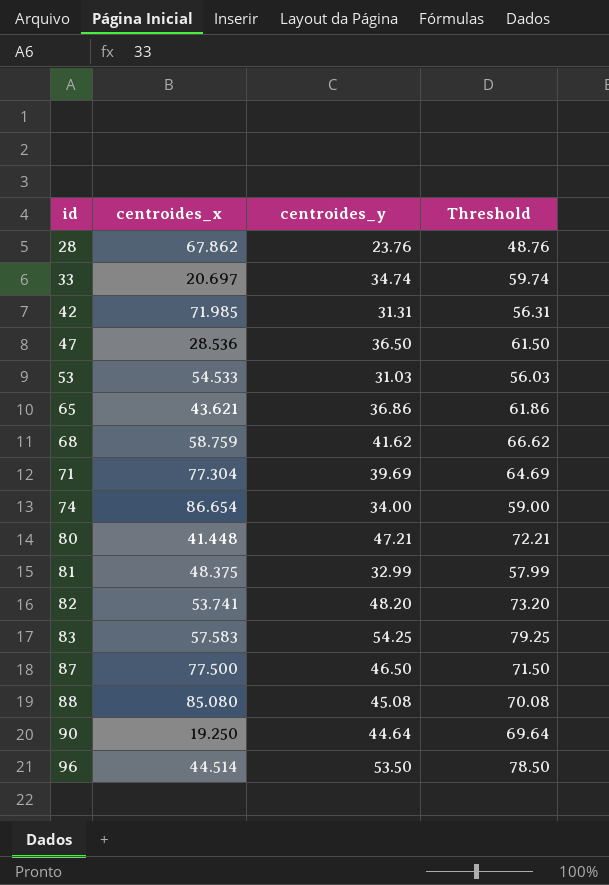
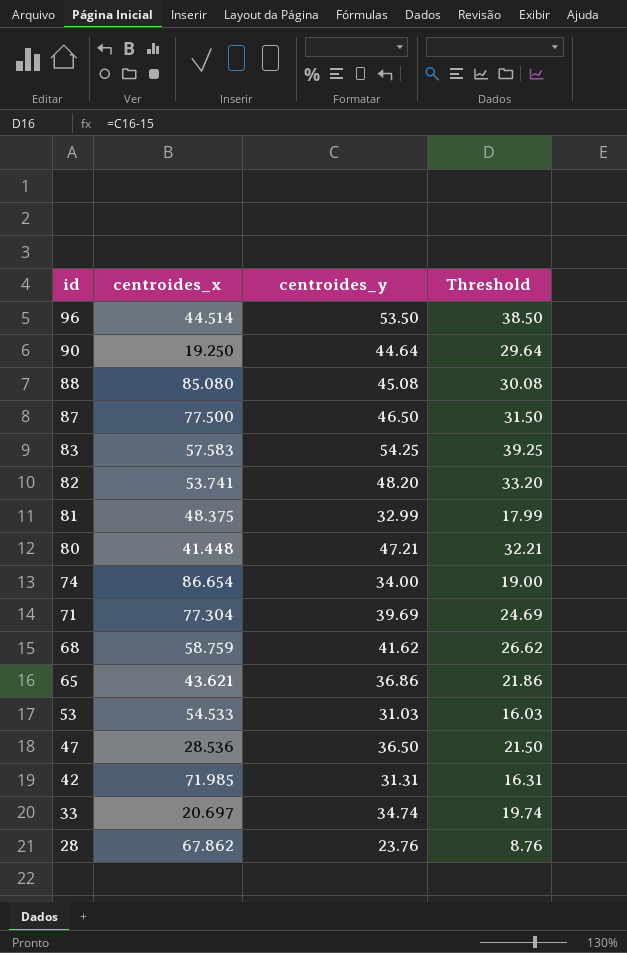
row order: id ascending -> id descending
column Threshold | formula: [centroides_y] + 25 -> [centroides_y] - 15

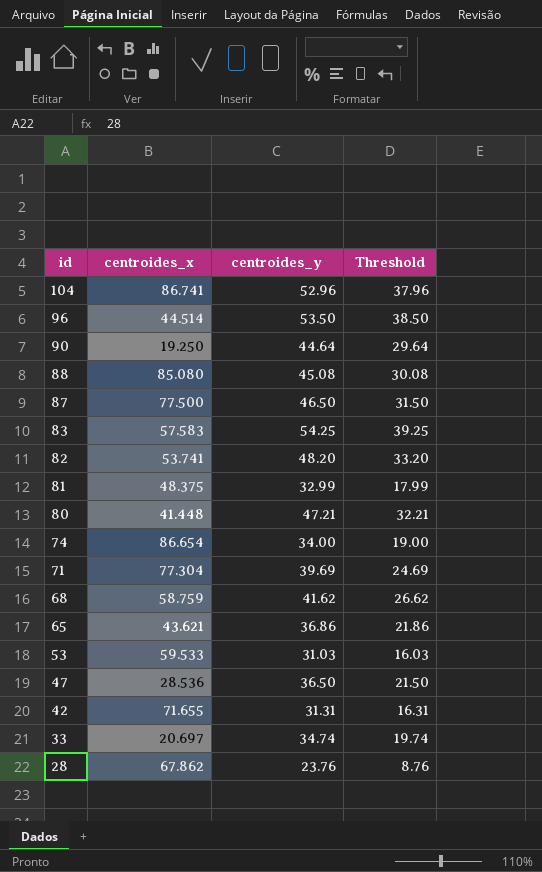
row 104: none -> 86.741 | 52.96 | 37.96
53 | centroides_x: 54.533 -> 59.533
42 | centroides_x: 71.985 -> 71.655

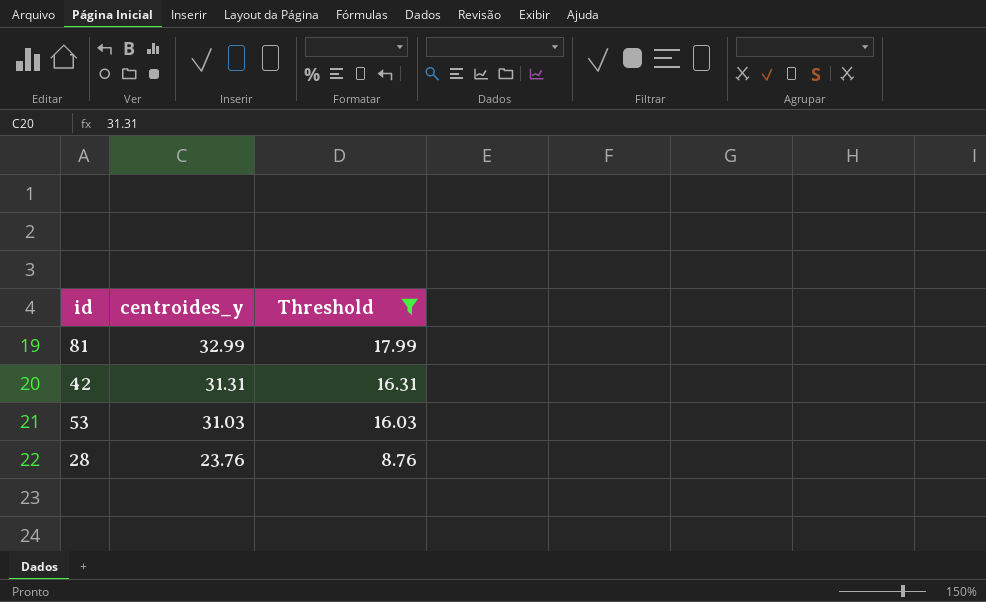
filter: none -> Threshold <= 17.99
row order: id descending -> centroides_y descending
column centroides_x | position: 2 -> none

